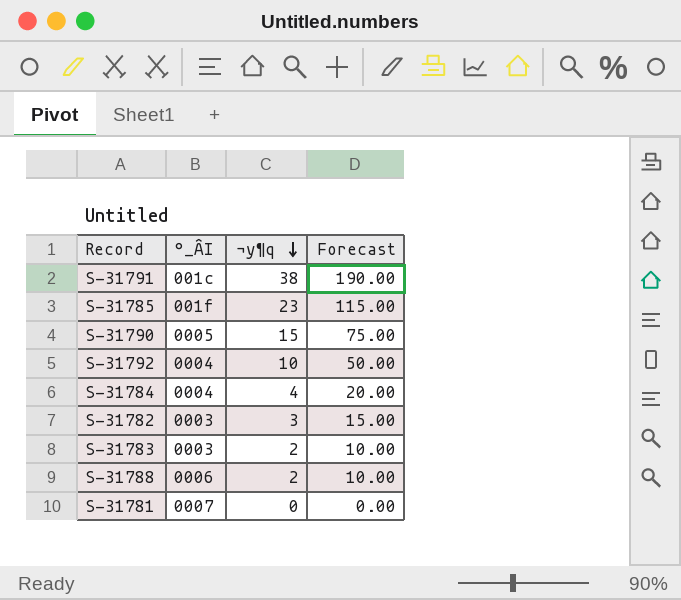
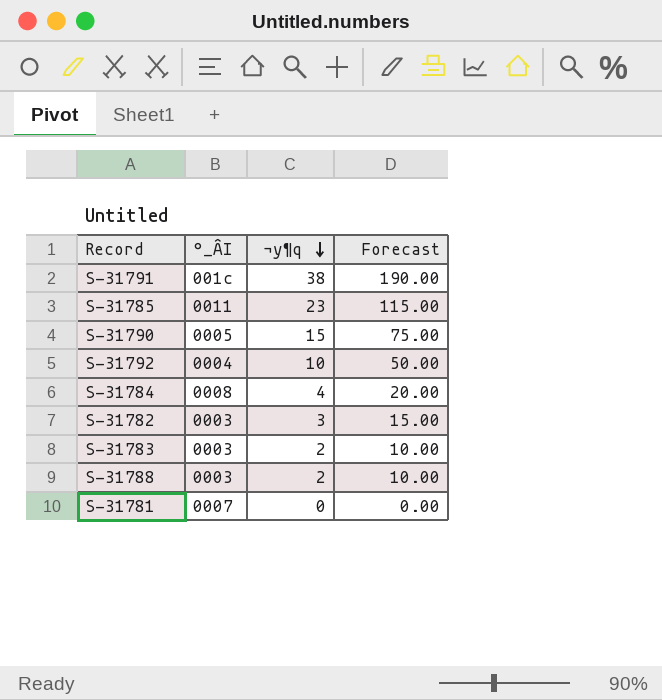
S-31785 | °_ÂI: 001f -> 0011
S-31784 | °_ÂI: 0004 -> 0008
S-31788 | °_ÂI: 0006 -> 0003

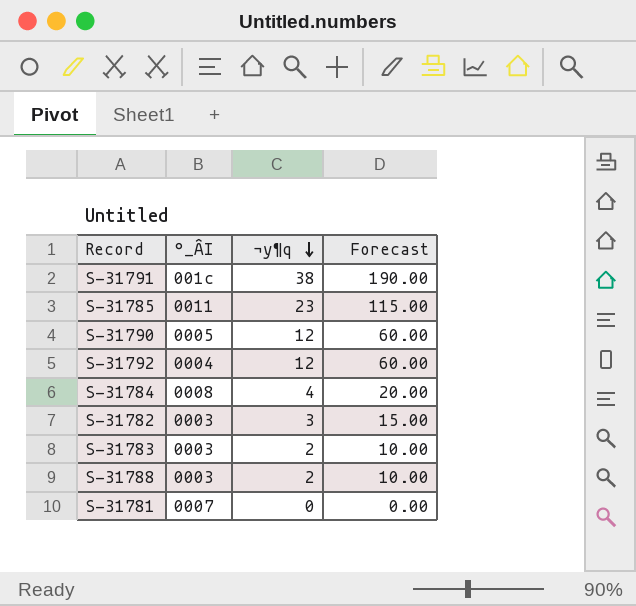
S-31790 | ¬y¶q: 15 -> 12
S-31790 | Forecast: 75.00 -> 60.00
S-31792 | ¬y¶q: 10 -> 12
S-31792 | Forecast: 50.00 -> 60.00

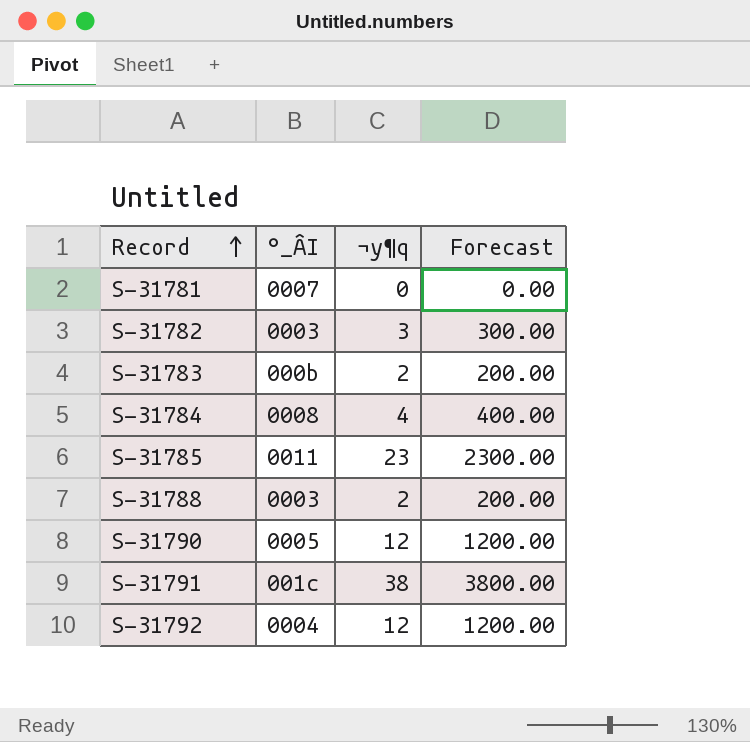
row order: ¬y¶q descending -> Record ascending
column Forecast | formula: [¬y¶q] * 5 -> [¬y¶q] * 100
S-31783 | °_ÂI: 0003 -> 000b

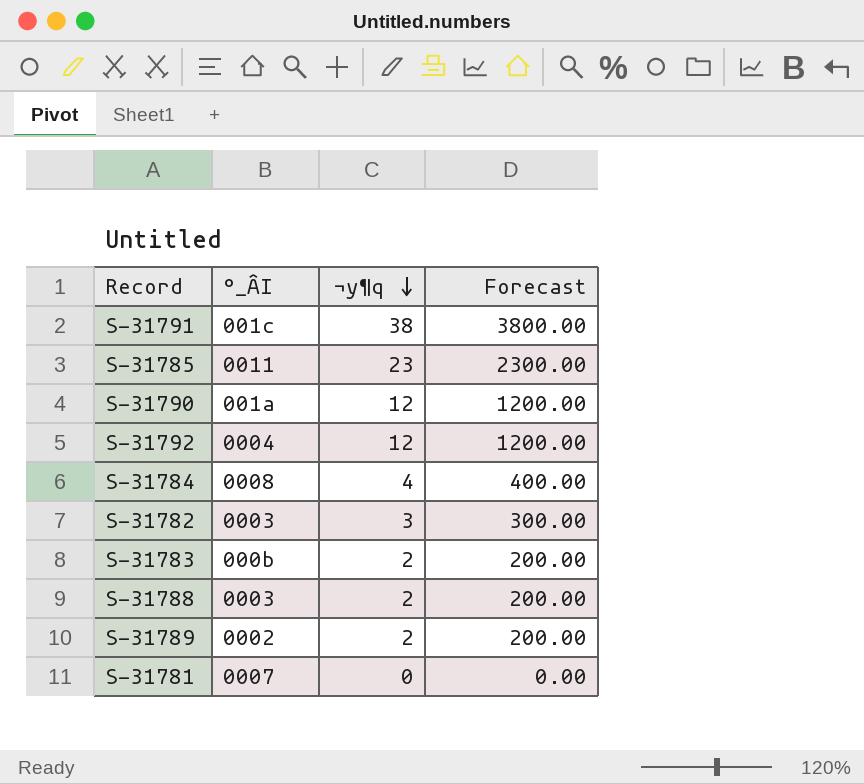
row order: Record ascending -> ¬y¶q descending
S-31790 | °_ÂI: 0005 -> 001a
row S-31789: none -> 0002 | 2 | 200.00

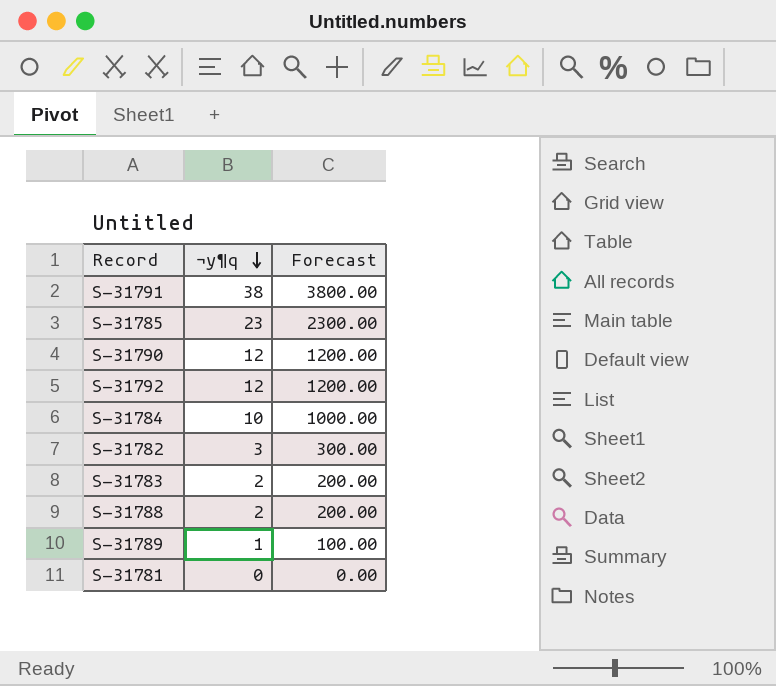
column °_ÂI | position: 2 -> none
S-31784 | ¬y¶q: 4 -> 10
S-31784 | Forecast: 400.00 -> 1000.00
S-31789 | ¬y¶q: 2 -> 1
S-31789 | Forecast: 200.00 -> 100.00

